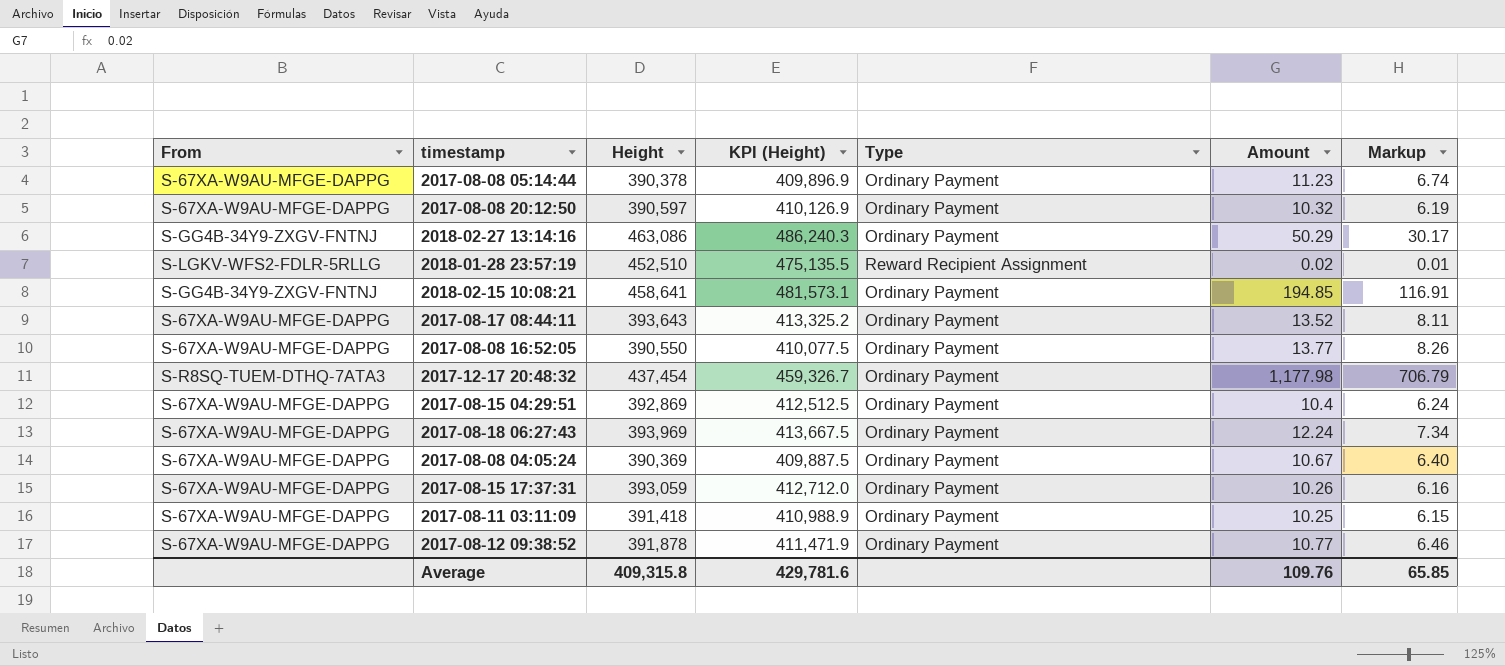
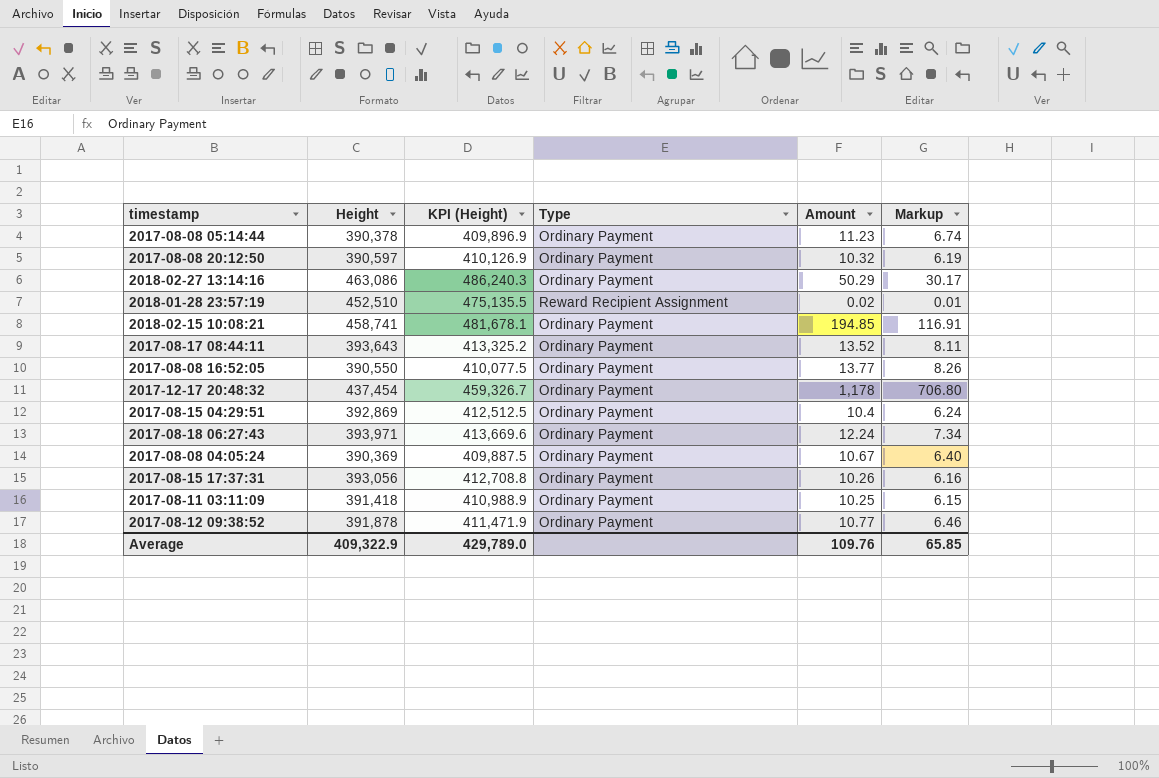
column From | position: 1 -> none
2018-02-15 10:08:21 | Height: 458,641 -> 458,741
2018-02-15 10:08:21 | KPI (Height): 481,573.1 -> 481,678.1
2017-12-17 20:48:32 | Amount: 1,177.98 -> 1,178
2017-12-17 20:48:32 | Markup: 706.79 -> 706.80
2017-08-18 06:27:43 | Height: 393,969 -> 393,971
2017-08-18 06:27:43 | KPI (Height): 413,667.5 -> 413,669.6
2017-08-15 17:37:31 | Height: 393,059 -> 393,056
2017-08-15 17:37:31 | KPI (Height): 412,712.0 -> 412,708.8
Average | Height: 409,315.8 -> 409,322.9
Average | KPI (Height): 429,781.6 -> 429,789.0

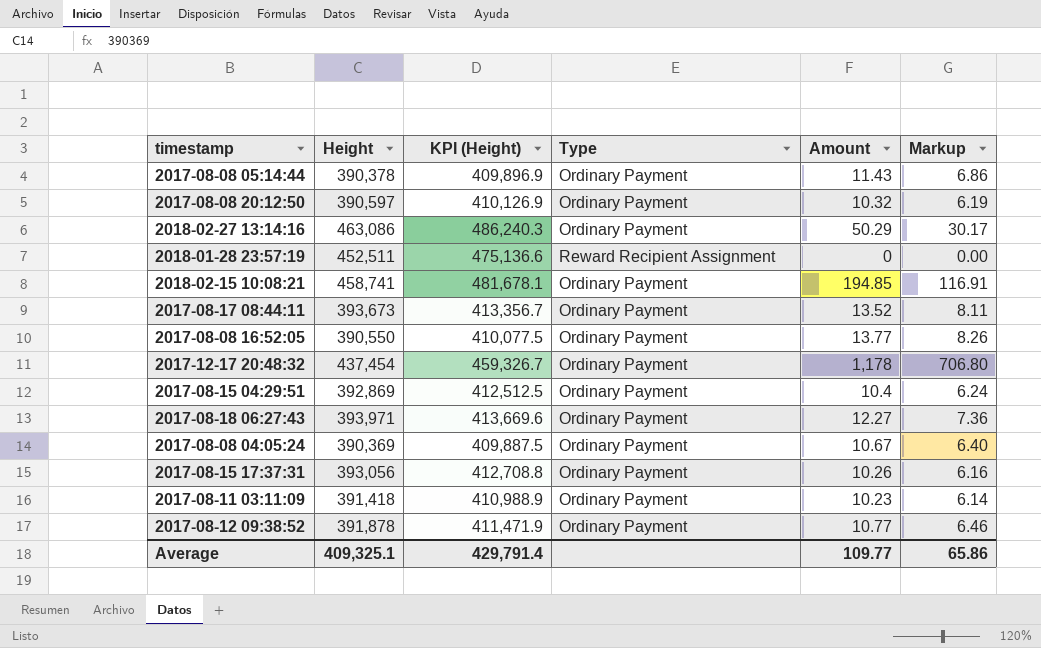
2017-08-08 05:14:44 | Amount: 11.23 -> 11.43
2017-08-08 05:14:44 | Markup: 6.74 -> 6.86
2018-01-28 23:57:19 | Height: 452,510 -> 452,511
2018-01-28 23:57:19 | KPI (Height): 475,135.5 -> 475,136.6
2018-01-28 23:57:19 | Amount: 0.02 -> 0
2018-01-28 23:57:19 | Markup: 0.01 -> 0.00
2017-08-17 08:44:11 | Height: 393,643 -> 393,673
2017-08-17 08:44:11 | KPI (Height): 413,325.2 -> 413,356.7
2017-08-18 06:27:43 | Amount: 12.24 -> 12.27
2017-08-18 06:27:43 | Markup: 7.34 -> 7.36
2017-08-11 03:11:09 | Amount: 10.25 -> 10.23
2017-08-11 03:11:09 | Markup: 6.15 -> 6.14
Average | Height: 409,322.9 -> 409,325.1
Average | KPI (Height): 429,789.0 -> 429,791.4
Average | Amount: 109.76 -> 109.77
Average | Markup: 65.85 -> 65.86

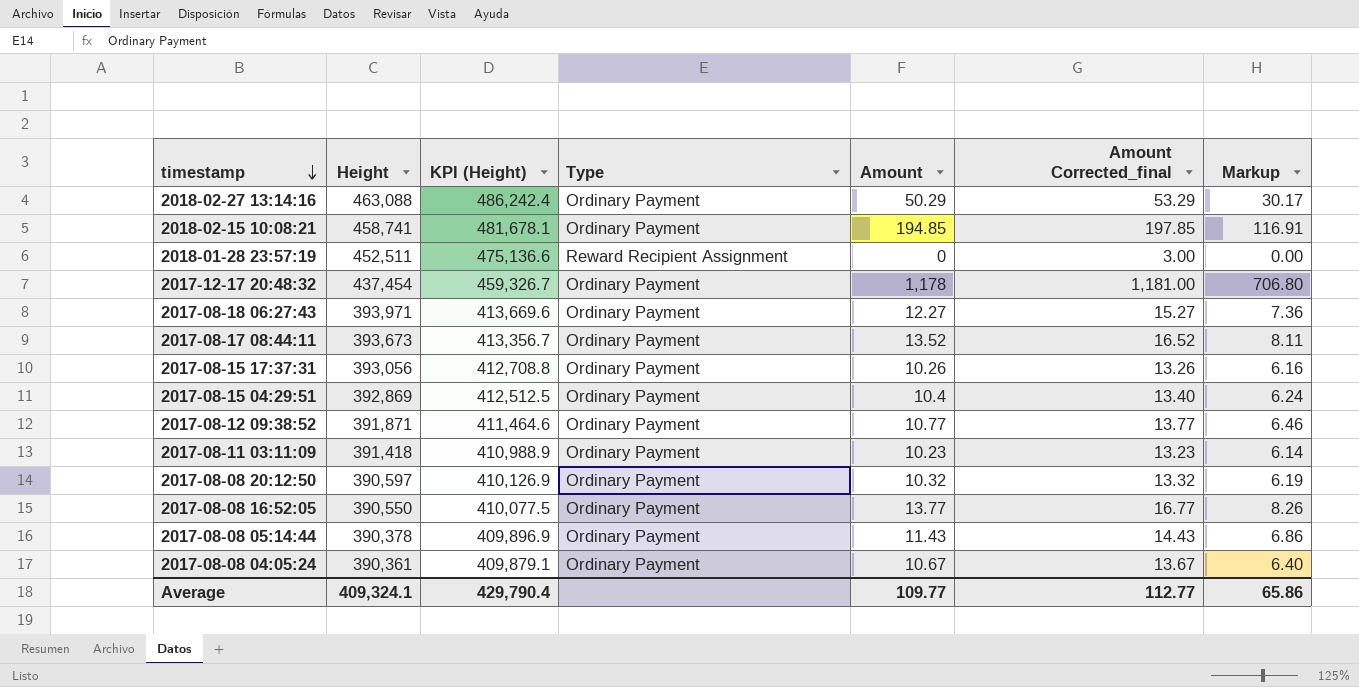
row order: none -> timestamp descending
column Amount Corrected_final | formula: none -> [Amount] + 3
2018-02-27 13:14:16 | Height: 463,086 -> 463,088
2018-02-27 13:14:16 | KPI (Height): 486,240.3 -> 486,242.4
2017-08-12 09:38:52 | Height: 391,878 -> 391,871
2017-08-12 09:38:52 | KPI (Height): 411,471.9 -> 411,464.6
2017-08-08 04:05:24 | Height: 390,369 -> 390,361
2017-08-08 04:05:24 | KPI (Height): 409,887.5 -> 409,879.1
Average | Height: 409,325.1 -> 409,324.1
Average | KPI (Height): 429,791.4 -> 429,790.4

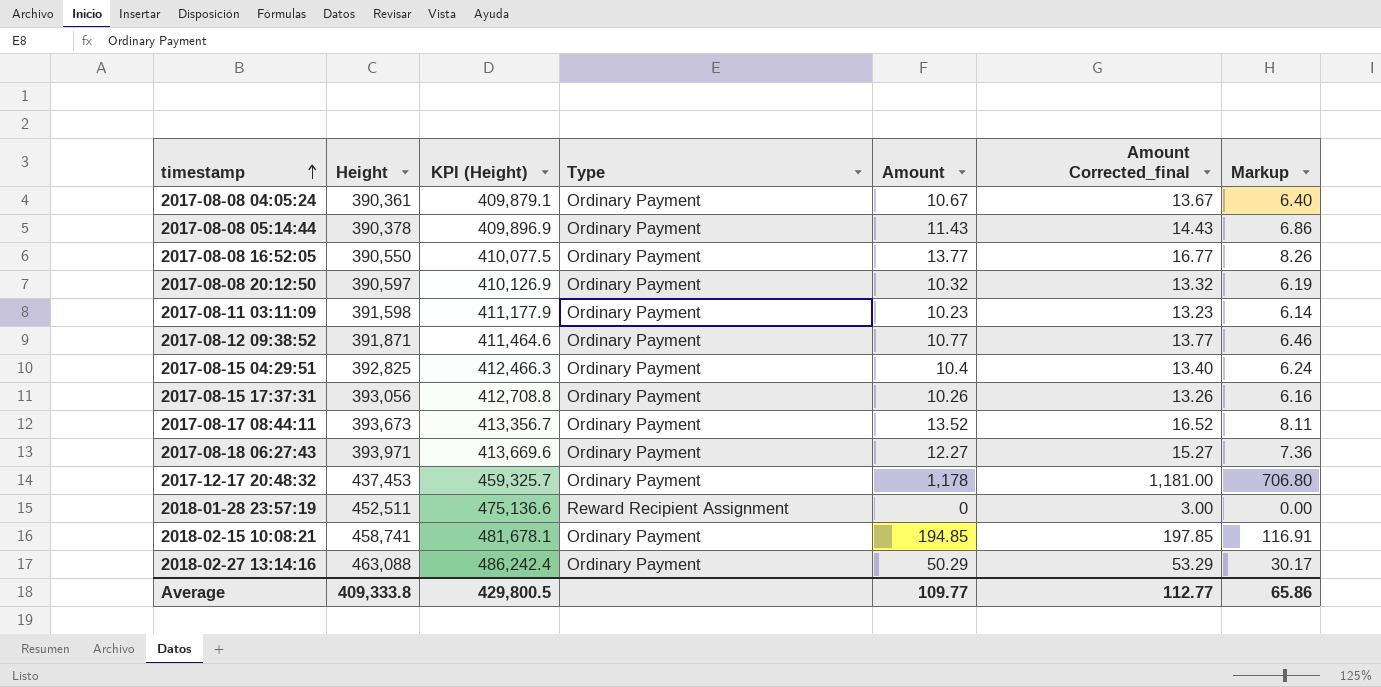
row order: timestamp descending -> timestamp ascending
2017-08-11 03:11:09 | Height: 391,418 -> 391,598
2017-08-11 03:11:09 | KPI (Height): 410,988.9 -> 411,177.9
2017-08-15 04:29:51 | Height: 392,869 -> 392,825
2017-08-15 04:29:51 | KPI (Height): 412,512.5 -> 412,466.3
2017-12-17 20:48:32 | Height: 437,454 -> 437,453
2017-12-17 20:48:32 | KPI (Height): 459,326.7 -> 459,325.7
Average | Height: 409,324.1 -> 409,333.8
Average | KPI (Height): 429,790.4 -> 429,800.5

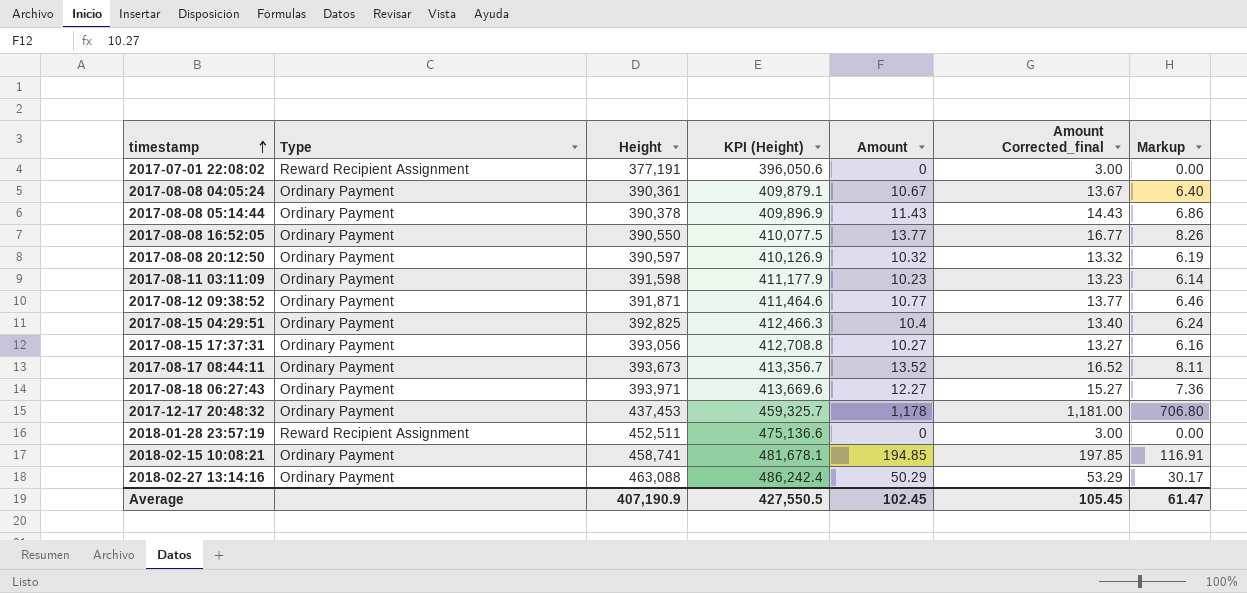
column Type | position: 4 -> 2
row 2017-07-01 22:08:02: none -> Reward Recipient Assignment | 377,191 | 396,050.6 | 0 | 3.00 | 0.00
2017-08-15 17:37:31 | Amount: 10.26 -> 10.27
2017-08-15 17:37:31 | Amount Corrected_final: 13.26 -> 13.27
Average | Height: 409,333.8 -> 407,190.9
Average | KPI (Height): 429,800.5 -> 427,550.5
Average | Amount: 109.77 -> 102.45
Average | Amount Corrected_final: 112.77 -> 105.45
Average | Markup: 65.86 -> 61.47

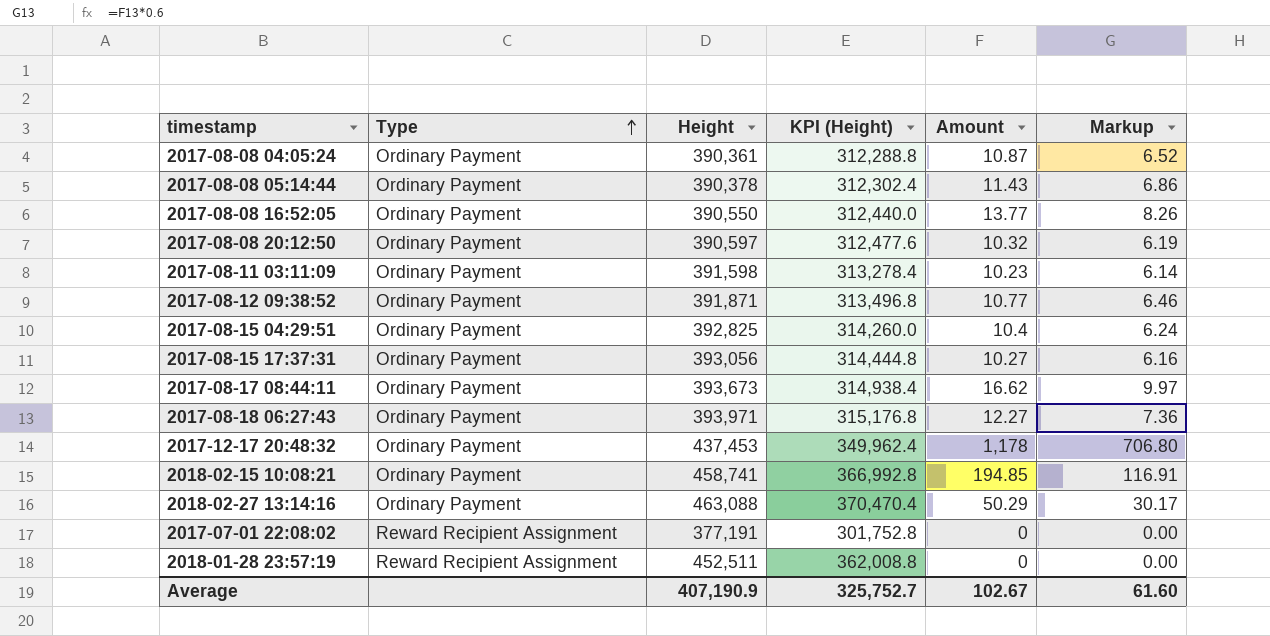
row order: timestamp ascending -> Type ascending
column Amount Corrected_final | formula: [Amount] + 3 -> none
column KPI (Height) | formula: [Height] * 1.05 -> [Height] * 0.8
2017-08-08 04:05:24 | Amount: 10.67 -> 10.87
2017-08-08 04:05:24 | Markup: 6.40 -> 6.52
2017-08-17 08:44:11 | Amount: 13.52 -> 16.62
2017-08-17 08:44:11 | Markup: 8.11 -> 9.97
Average | KPI (Height): 427,550.5 -> 325,752.7
Average | Amount: 102.45 -> 102.67
Average | Markup: 61.47 -> 61.60

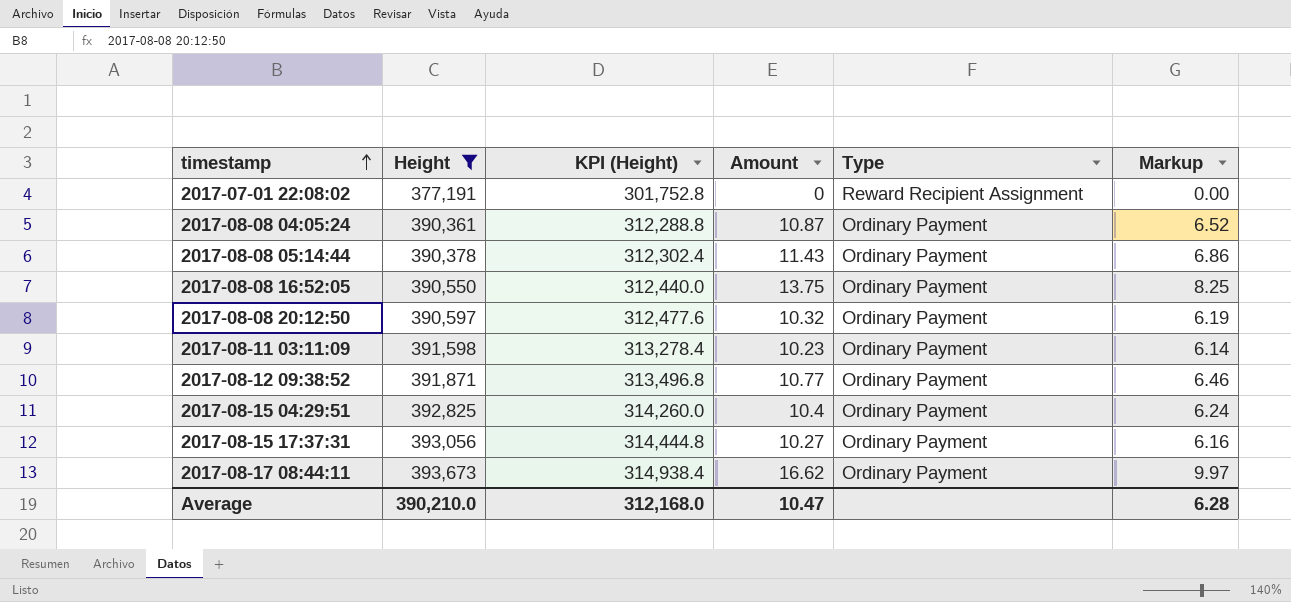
filter: none -> Height <= 393,673
row order: Type ascending -> timestamp ascending
column Type | position: 2 -> 5
2017-08-08 16:52:05 | Amount: 13.77 -> 13.75
2017-08-08 16:52:05 | Markup: 8.26 -> 8.25
Average | Height: 407,190.9 -> 390,210.0
Average | KPI (Height): 325,752.7 -> 312,168.0
Average | Amount: 102.67 -> 10.47
Average | Markup: 61.60 -> 6.28

